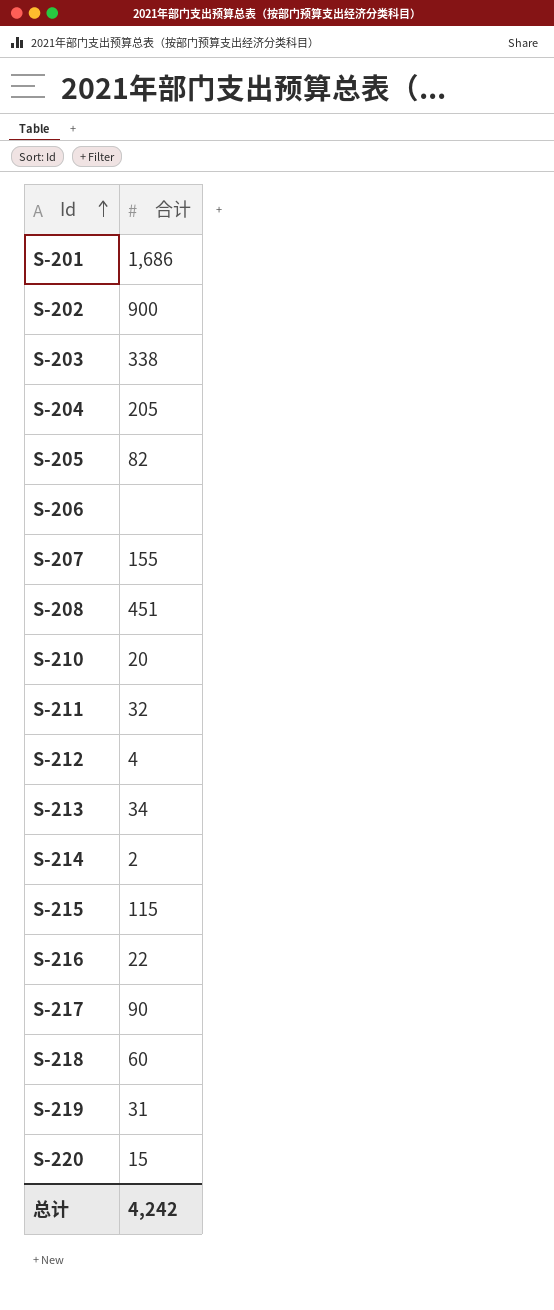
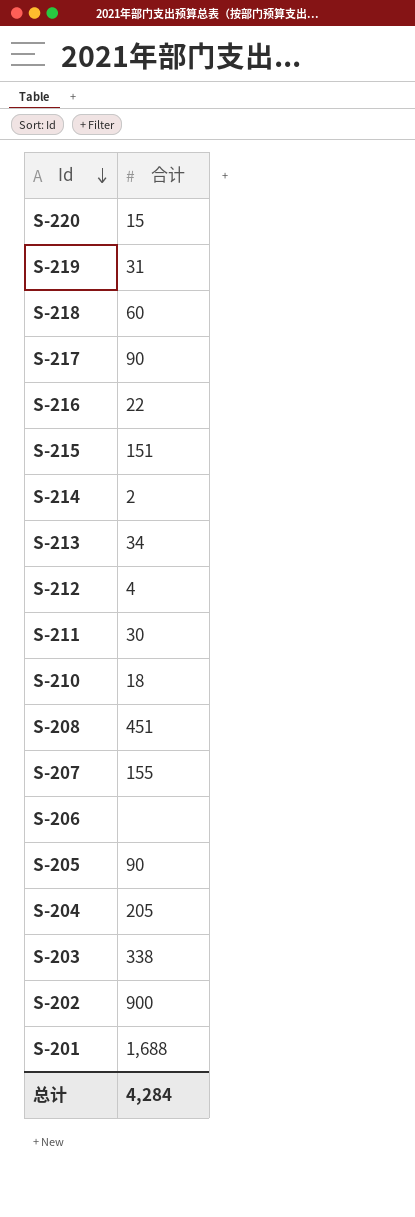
row order: Id ascending -> Id descending
S-215 | 合计: 115 -> 151
S-211 | 合计: 32 -> 30
S-210 | 合计: 20 -> 18
S-205 | 合计: 82 -> 90
S-201 | 合计: 1,686 -> 1,688
总计 | 合计: 4,242 -> 4,284

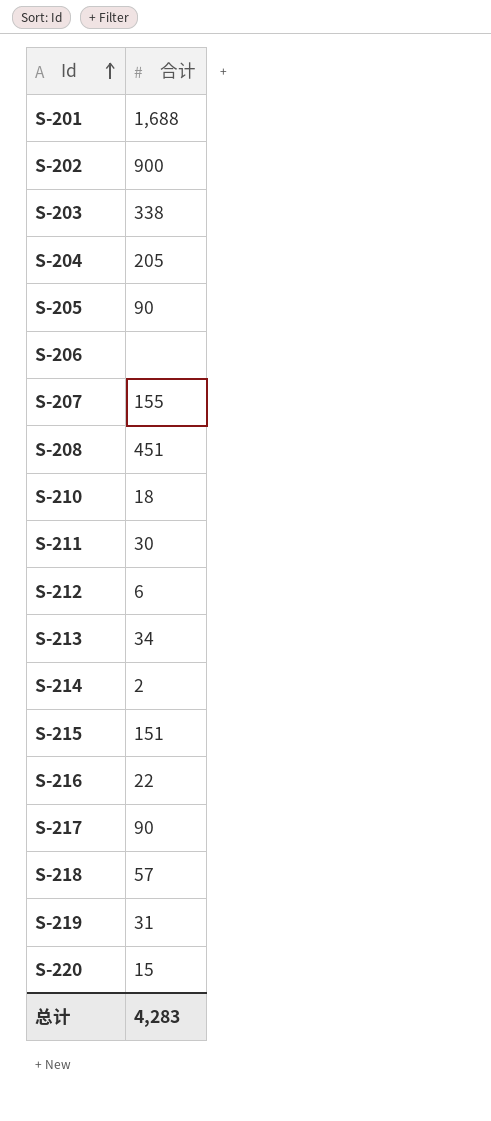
row order: Id descending -> Id ascending
S-212 | 合计: 4 -> 6
S-218 | 合计: 60 -> 57
总计 | 合计: 4,284 -> 4,283

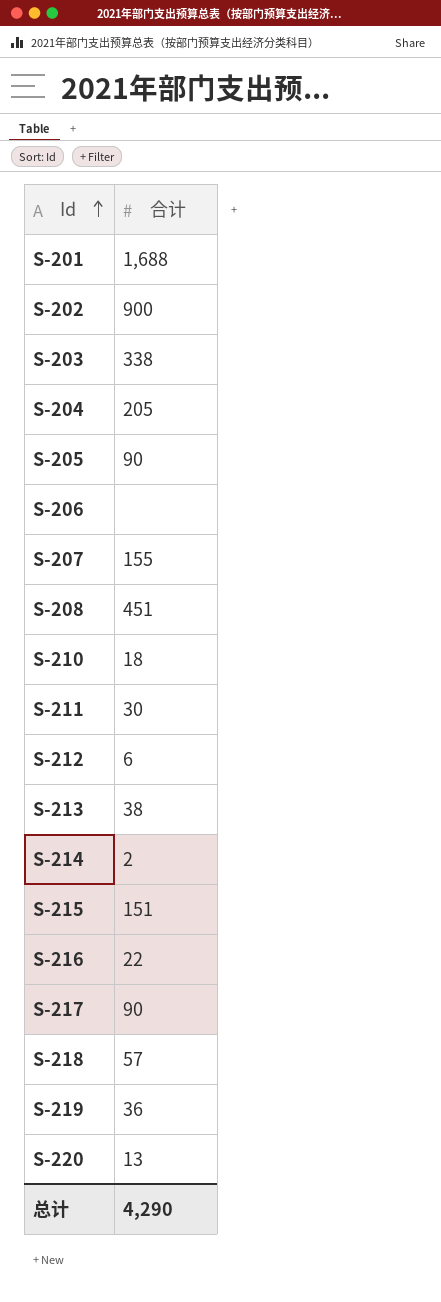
S-213 | 合计: 34 -> 38
S-219 | 合计: 31 -> 36
S-220 | 合计: 15 -> 13
总计 | 合计: 4,283 -> 4,290

